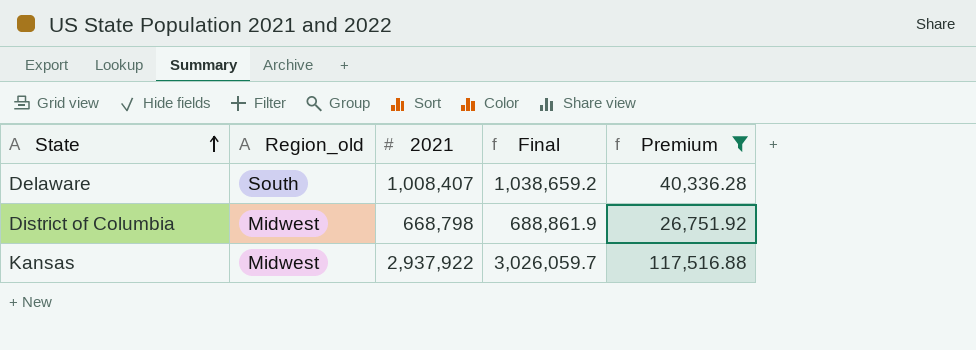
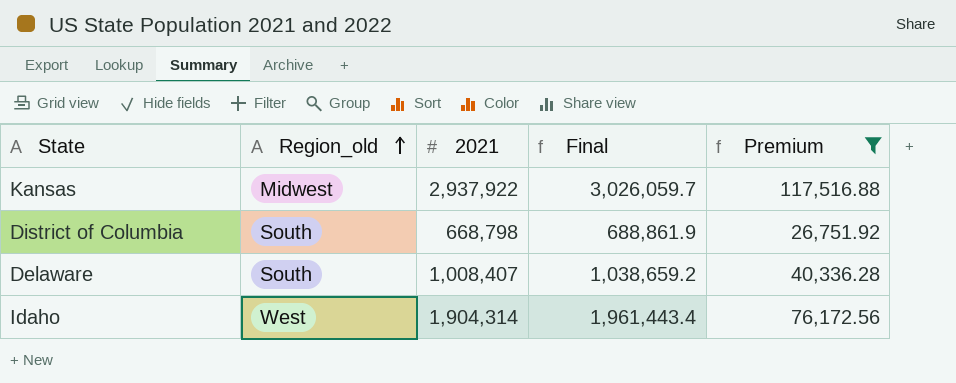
row order: State ascending -> Region_old ascending
District of Columbia | Region_old: Midwest -> South
row Idaho: none -> West | 1,904,314 | 1,961,443.4 | 76,172.56

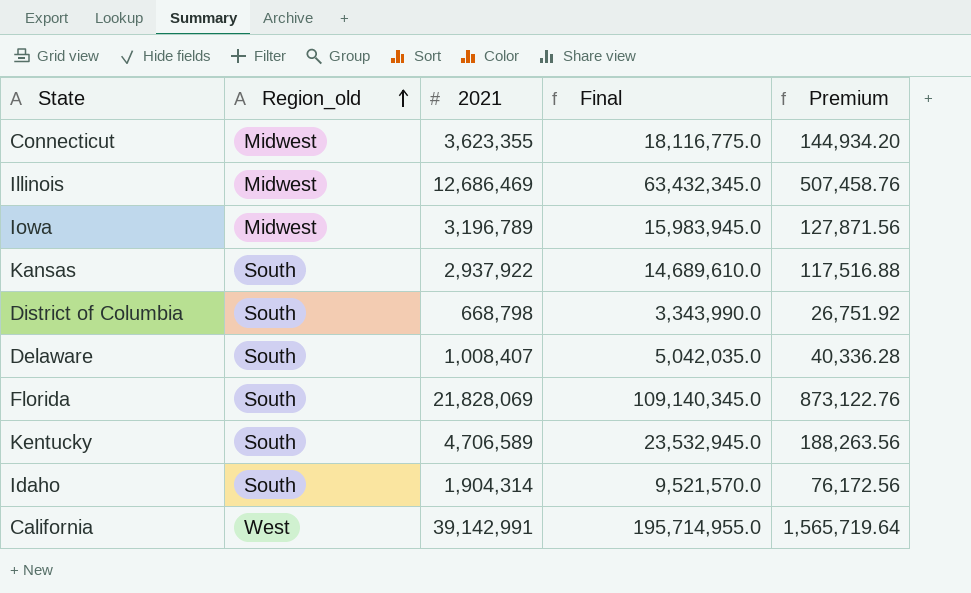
filter: Premium <= 117,516.88 -> none
column Final | formula: [2021] * 1.03 -> [2021] * 5
Kansas | Region_old: Midwest -> South
Idaho | Region_old: West -> South

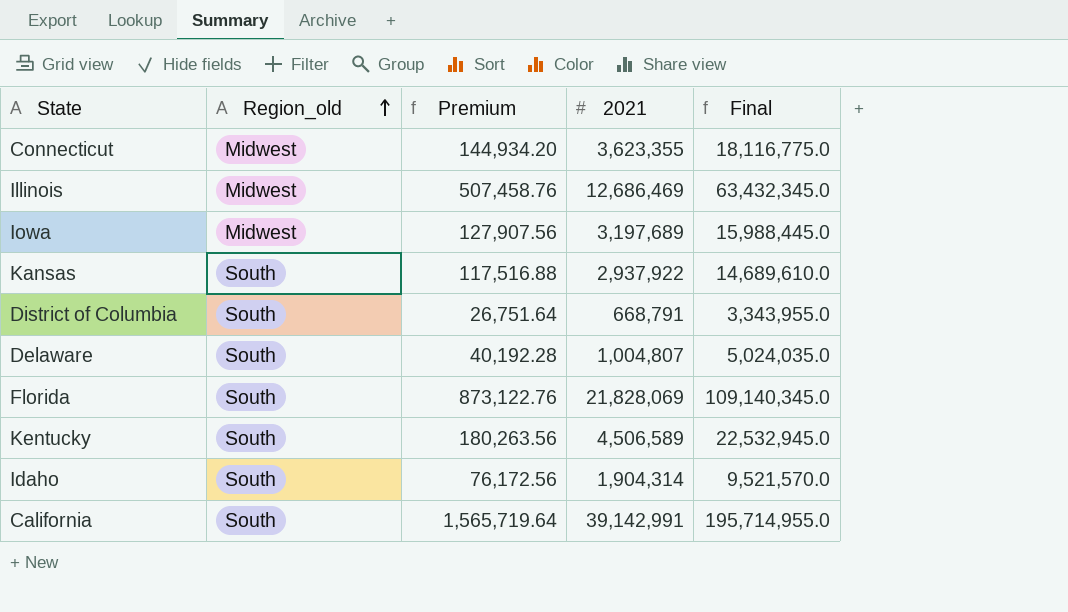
column Premium | position: 5 -> 3
Iowa | Premium: 127,871.56 -> 127,907.56
Iowa | 2021: 3,196,789 -> 3,197,689
Iowa | Final: 15,983,945.0 -> 15,988,445.0
District of Columbia | Premium: 26,751.92 -> 26,751.64
District of Columbia | 2021: 668,798 -> 668,791
District of Columbia | Final: 3,343,990.0 -> 3,343,955.0
Delaware | Premium: 40,336.28 -> 40,192.28
Delaware | 2021: 1,008,407 -> 1,004,807
Delaware | Final: 5,042,035.0 -> 5,024,035.0
Kentucky | Premium: 188,263.56 -> 180,263.56
Kentucky | 2021: 4,706,589 -> 4,506,589
Kentucky | Final: 23,532,945.0 -> 22,532,945.0
California | Region_old: West -> South

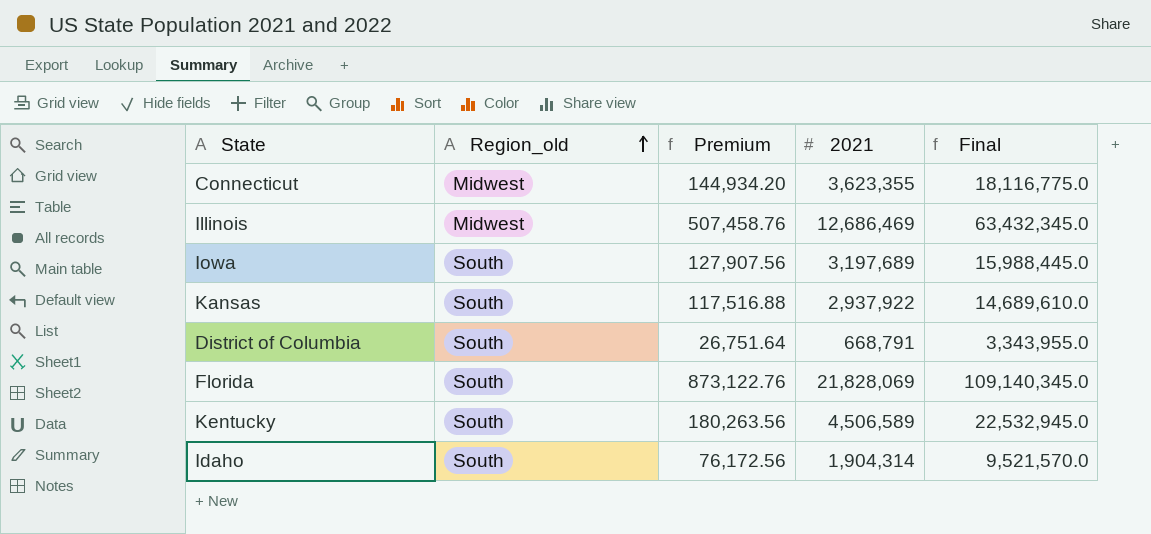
row Delaware: South | 40,192.28 | 1,004,807 | 5,024,035.0 -> none
row California: South | 1,565,719.64 | 39,142,991 | 195,714,955.0 -> none
Iowa | Region_old: Midwest -> South

